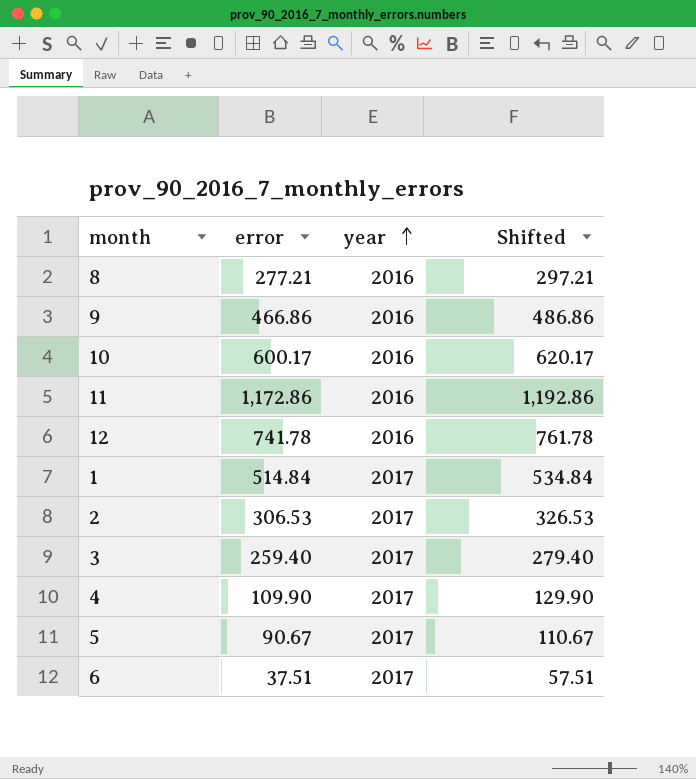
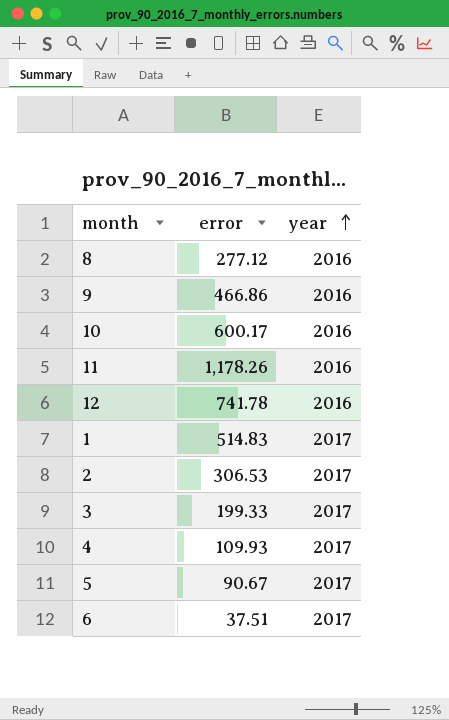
column Shifted | formula: [error] + 20 -> none
8 | error: 277.21 -> 277.12
11 | error: 1,172.86 -> 1,178.26
1 | error: 514.84 -> 514.83
3 | error: 259.40 -> 199.33
4 | error: 109.90 -> 109.93

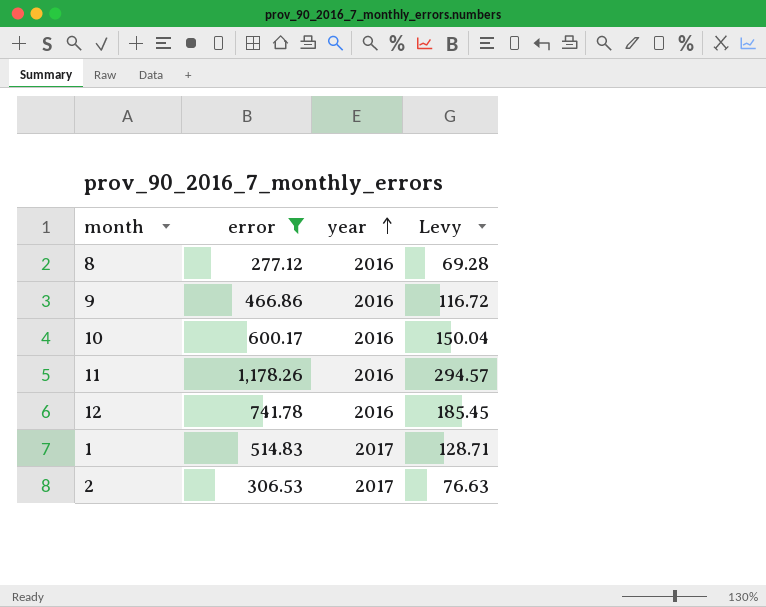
filter: none -> error >= 277.12
column Levy | formula: none -> [error] * 0.25

